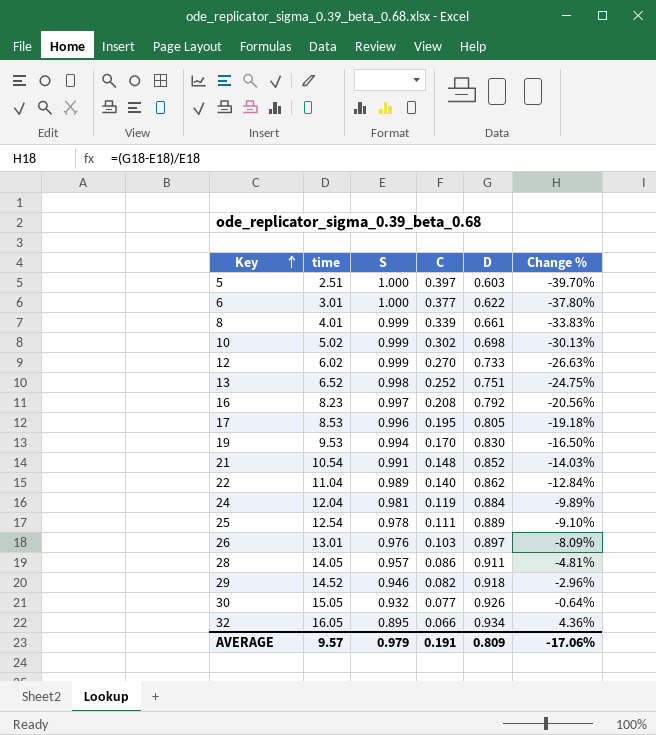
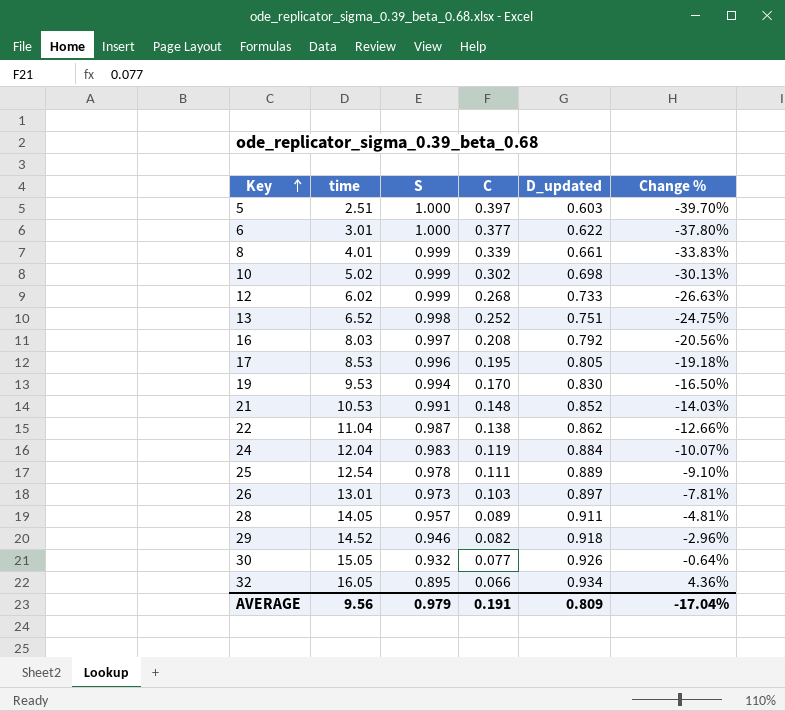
column name: D -> D_updated
12 | C: 0.270 -> 0.268
16 | time: 8.23 -> 8.03
21 | time: 10.54 -> 10.53
22 | S: 0.989 -> 0.987
22 | C: 0.140 -> 0.138
22 | Change %: -12.84% -> -12.66%
24 | S: 0.981 -> 0.983
24 | Change %: -9.89% -> -10.07%
26 | S: 0.976 -> 0.973
26 | Change %: -8.09% -> -7.81%
28 | C: 0.086 -> 0.089
AVERAGE | time: 9.57 -> 9.56
AVERAGE | Change %: -17.06% -> -17.04%

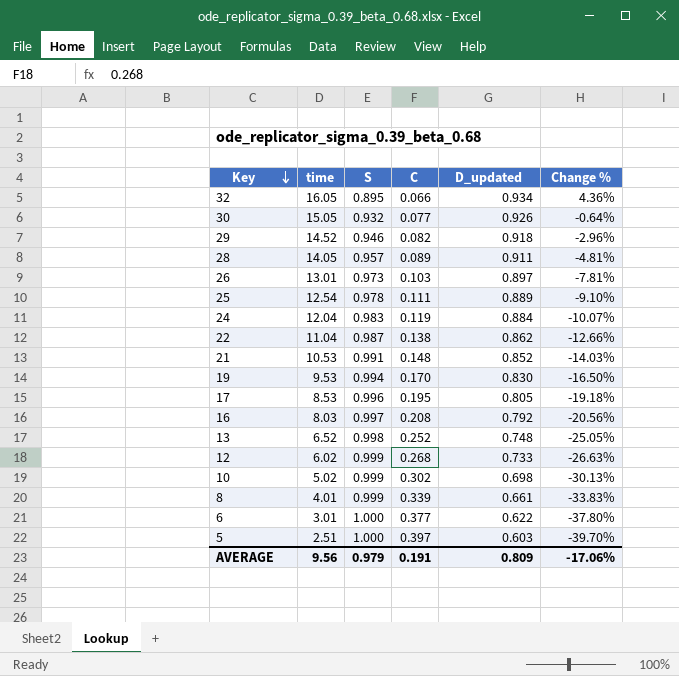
row order: Key ascending -> Key descending
13 | D_updated: 0.751 -> 0.748
13 | Change %: -24.75% -> -25.05%
AVERAGE | Change %: -17.04% -> -17.06%

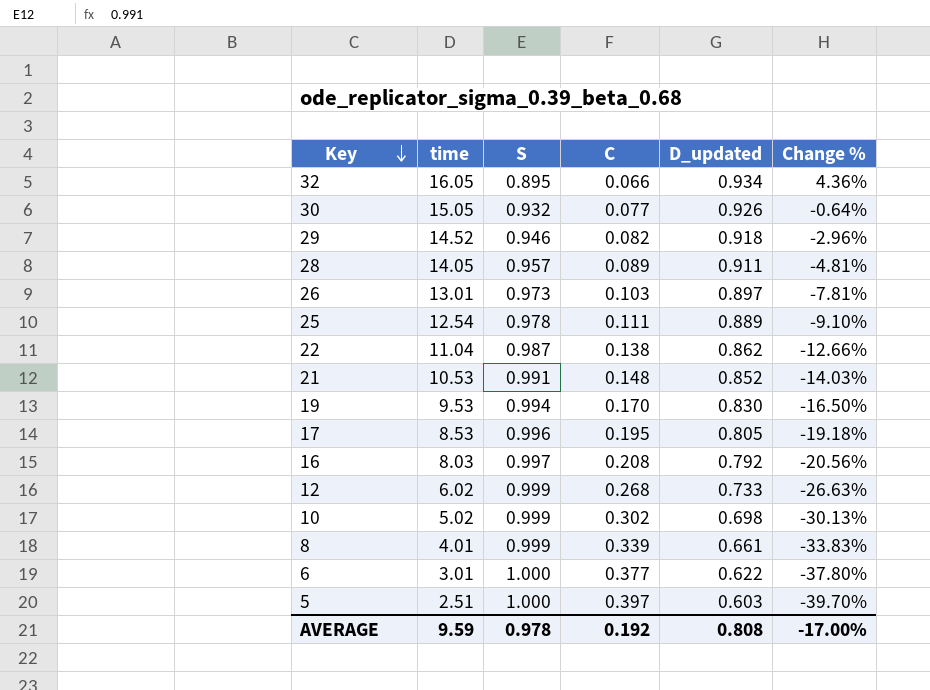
row 24: 12.04 | 0.983 | 0.119 | 0.884 | -10.07% -> none
row 13: 6.52 | 0.998 | 0.252 | 0.748 | -25.05% -> none
AVERAGE | time: 9.56 -> 9.59
AVERAGE | S: 0.979 -> 0.978
AVERAGE | C: 0.191 -> 0.192
AVERAGE | D_updated: 0.809 -> 0.808
AVERAGE | Change %: -17.06% -> -17.00%

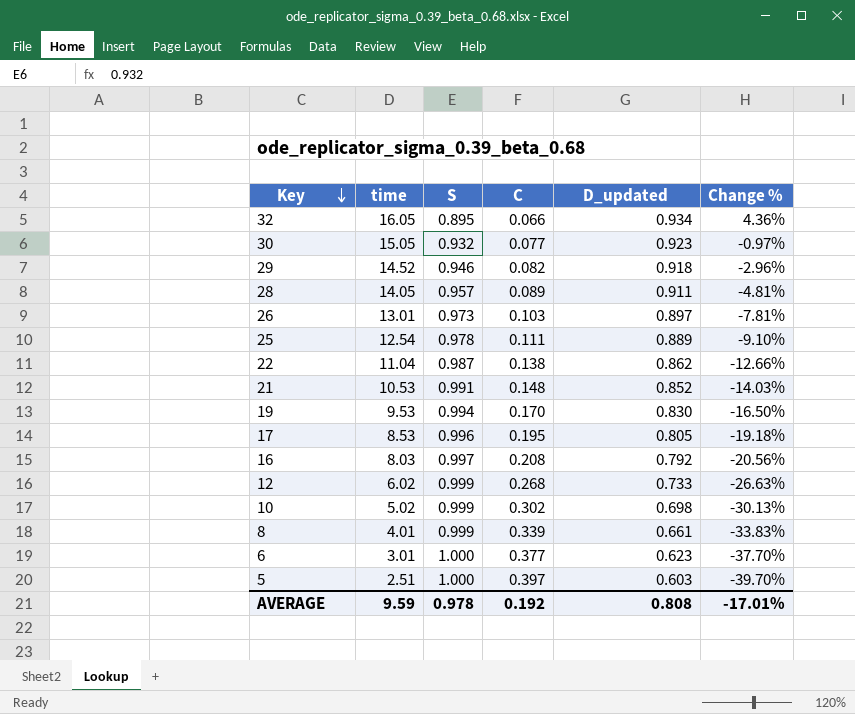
30 | D_updated: 0.926 -> 0.923
30 | Change %: -0.64% -> -0.97%
6 | D_updated: 0.622 -> 0.623
6 | Change %: -37.80% -> -37.70%
AVERAGE | Change %: -17.00% -> -17.01%

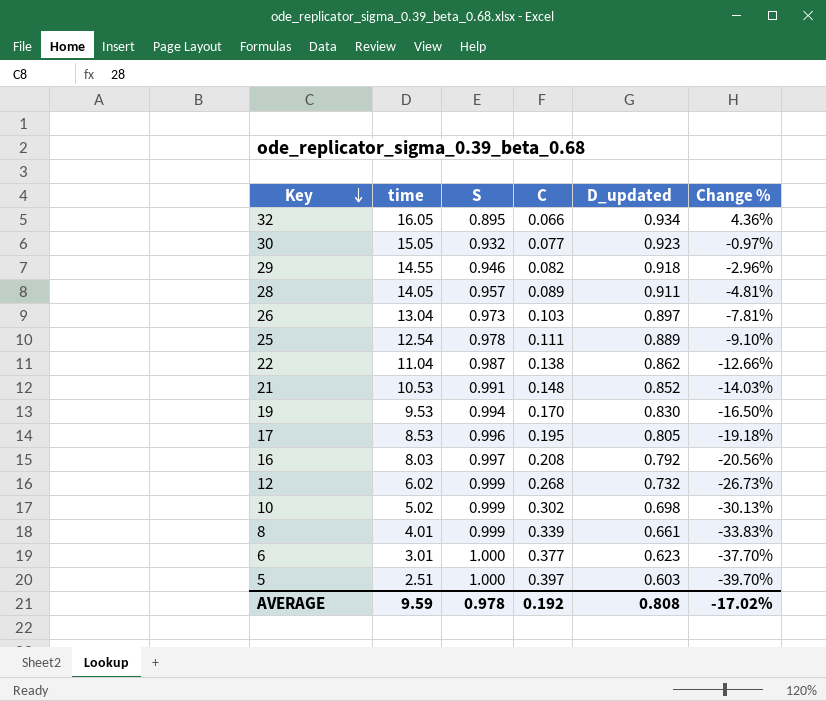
29 | time: 14.52 -> 14.55
26 | time: 13.01 -> 13.04
12 | D_updated: 0.733 -> 0.732
12 | Change %: -26.63% -> -26.73%
AVERAGE | Change %: -17.01% -> -17.02%

